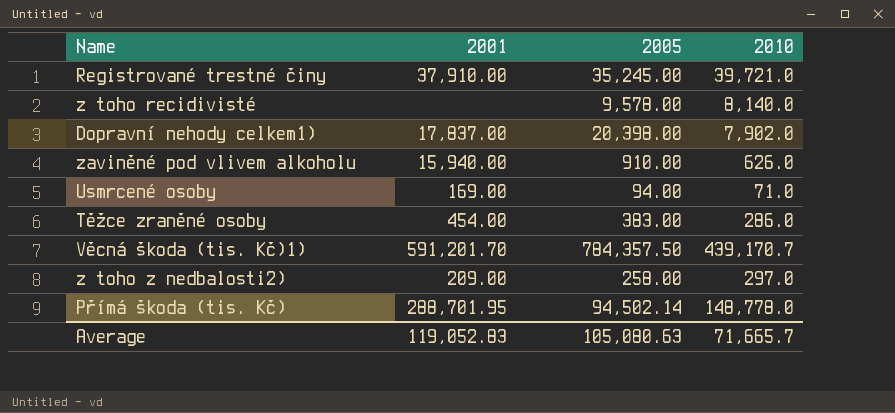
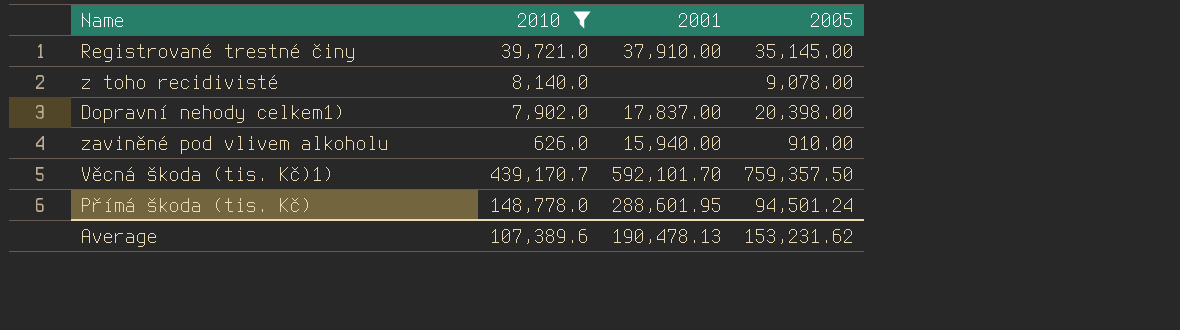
filter: none -> 2010 >= 626.0
column 2010 | position: 4 -> 2
Registrované trestné činy | 2005: 35,245.00 -> 35,145.00
z toho recidivisté | 2005: 9,578.00 -> 9,078.00
Věcná škoda (tis. Kč)1) | 2001: 591,201.70 -> 592,101.70
Věcná škoda (tis. Kč)1) | 2005: 784,357.50 -> 759,357.50
Přímá škoda (tis. Kč) | 2001: 288,701.95 -> 288,601.95
Přímá škoda (tis. Kč) | 2005: 94,502.14 -> 94,501.24
Average | 2010: 71,665.7 -> 107,389.6
Average | 2001: 119,052.83 -> 190,478.13
Average | 2005: 105,080.63 -> 153,231.62

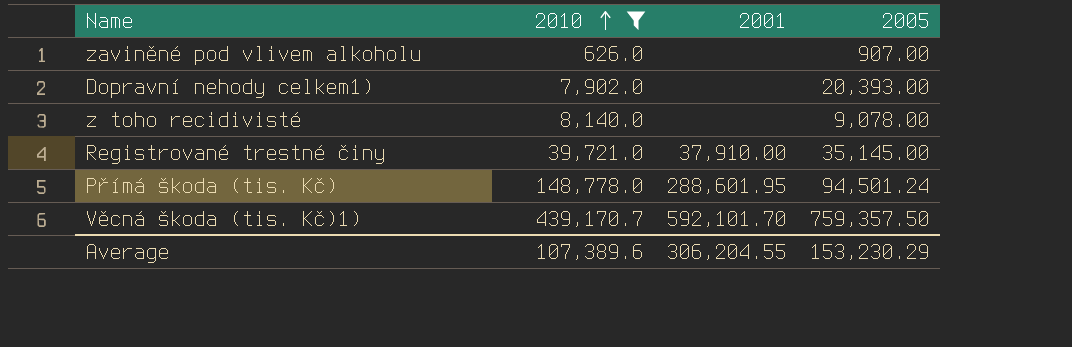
row order: none -> 2010 ascending
zaviněné pod vlivem alkoholu | 2001: 15,940.00 -> none
zaviněné pod vlivem alkoholu | 2005: 910.00 -> 907.00
Dopravní nehody celkem1) | 2001: 17,837.00 -> none
Dopravní nehody celkem1) | 2005: 20,398.00 -> 20,393.00
Average | 2001: 190,478.13 -> 306,204.55
Average | 2005: 153,231.62 -> 153,230.29

